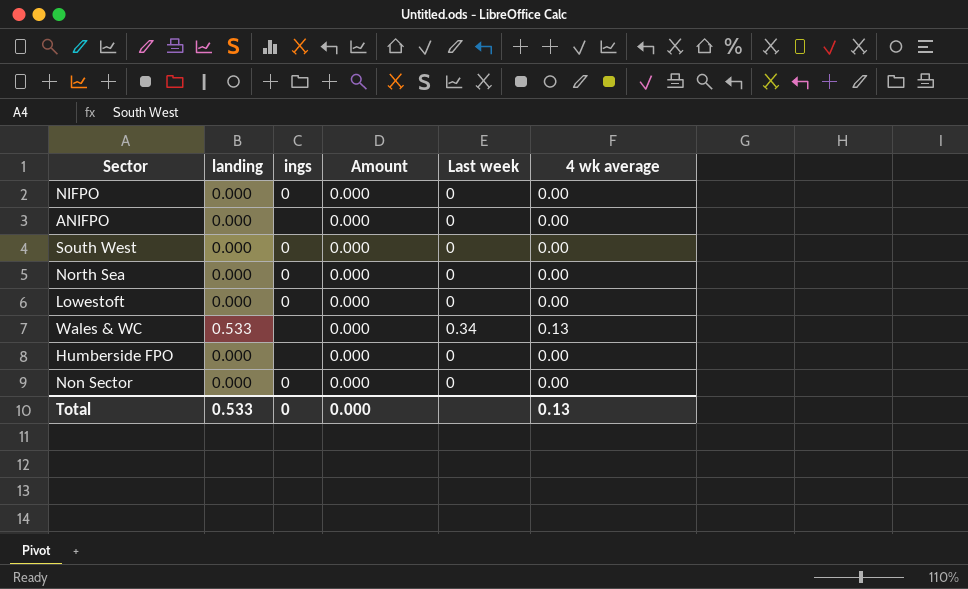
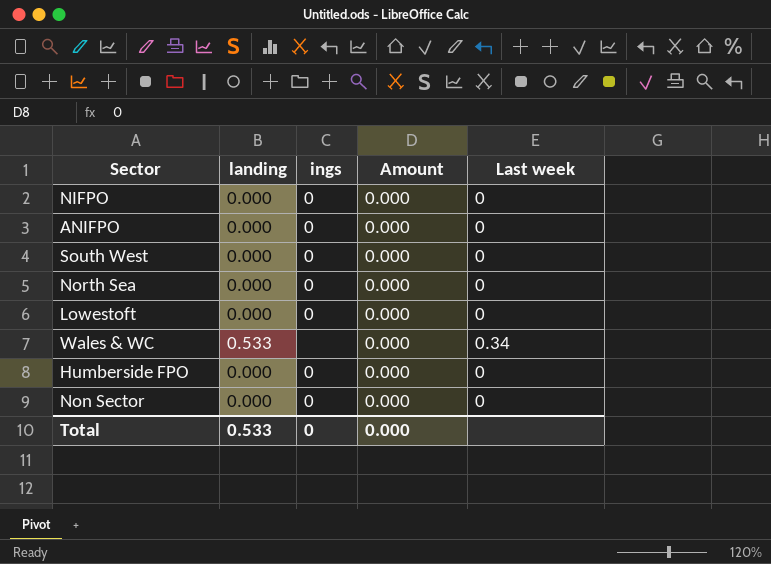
column 4 wk average | position: 6 -> none
ANIFPO | ings: none -> 0
Humberside FPO | ings: none -> 0

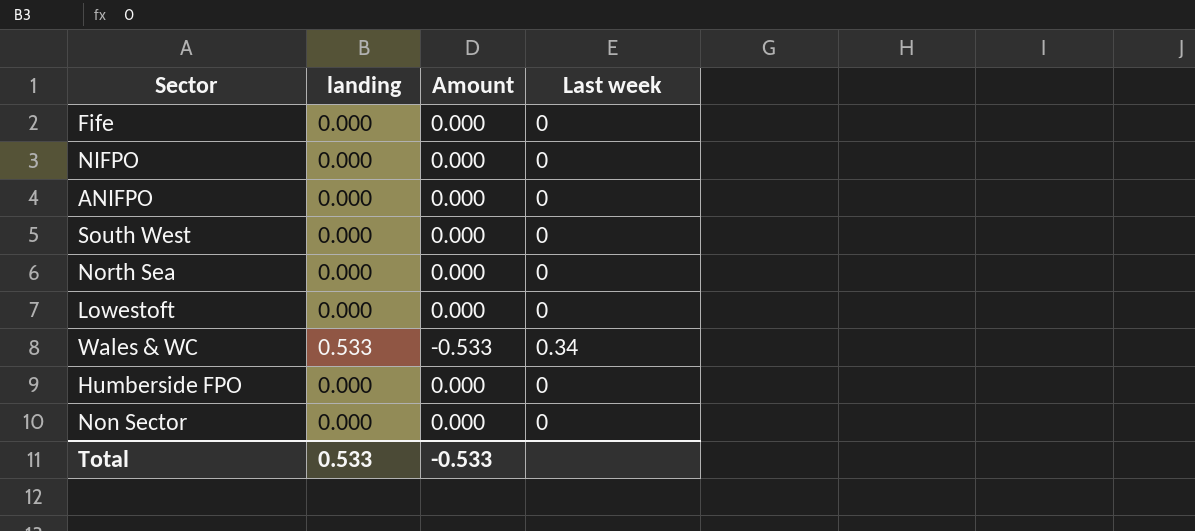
column ings | position: 3 -> none
row Fife: none -> 0.000 | 0.000 | 0
Wales & WC | Amount: 0.000 -> -0.533
Total | Amount: 0.000 -> -0.533

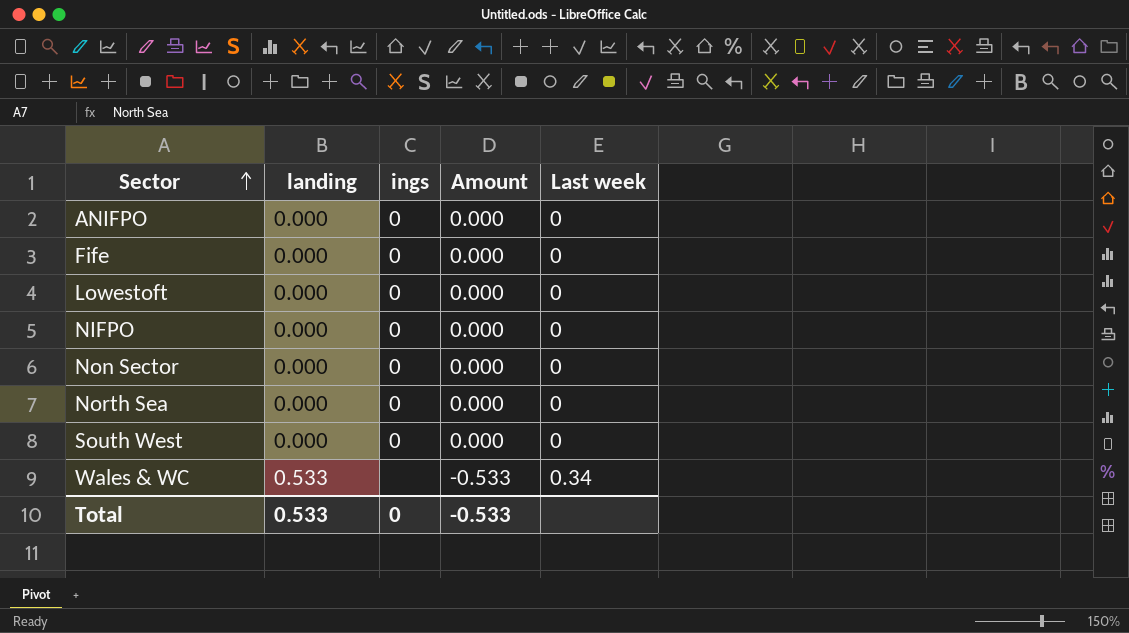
row order: none -> Sector ascending
column ings | position: none -> 3
row Humberside FPO: 0.000 | 0.000 | 0 -> none

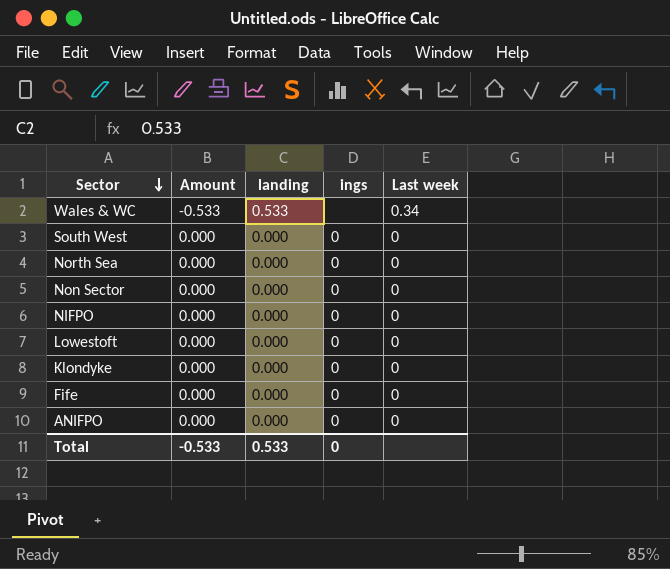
row order: Sector ascending -> Sector descending
column Amount | position: 4 -> 2
row Klondyke: none -> 0.000 | 0.000 | 0 | 0

